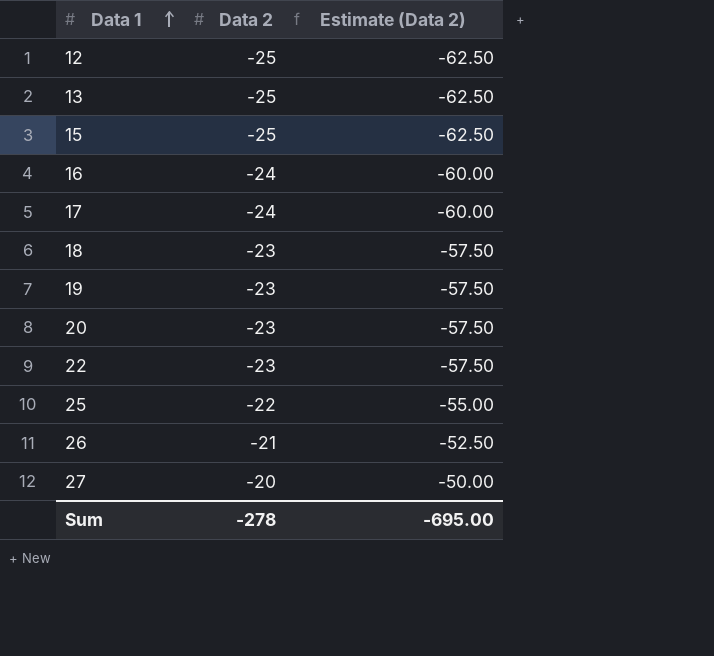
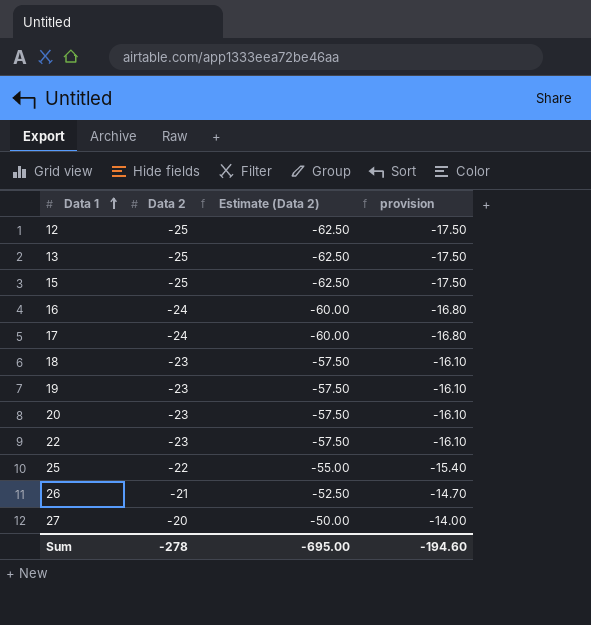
column provision | formula: none -> [Data 2] * 0.7

